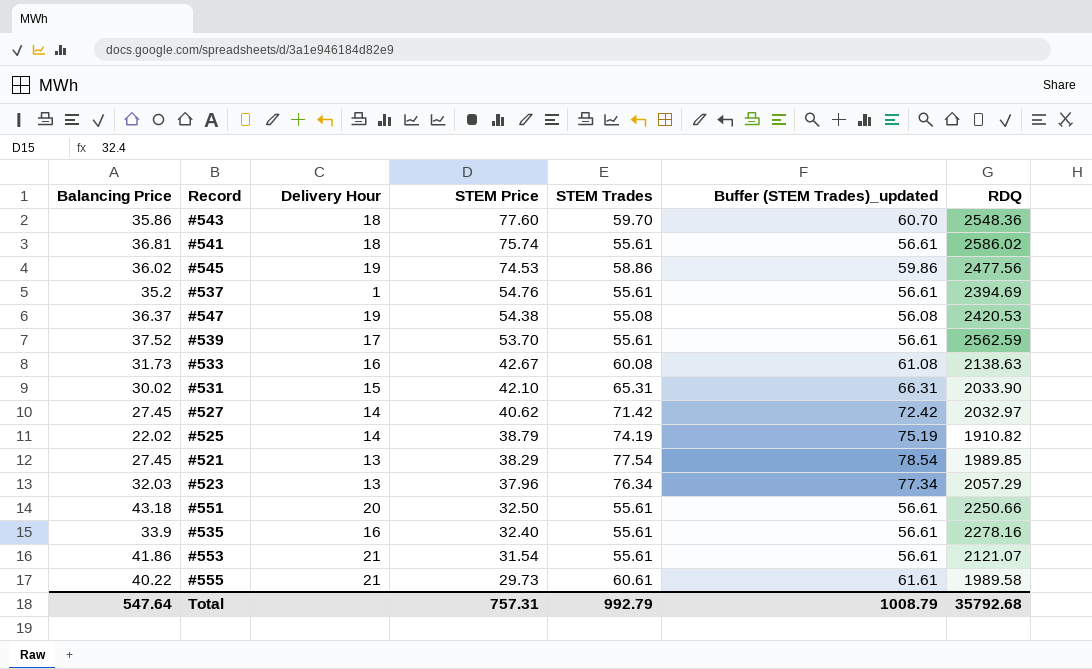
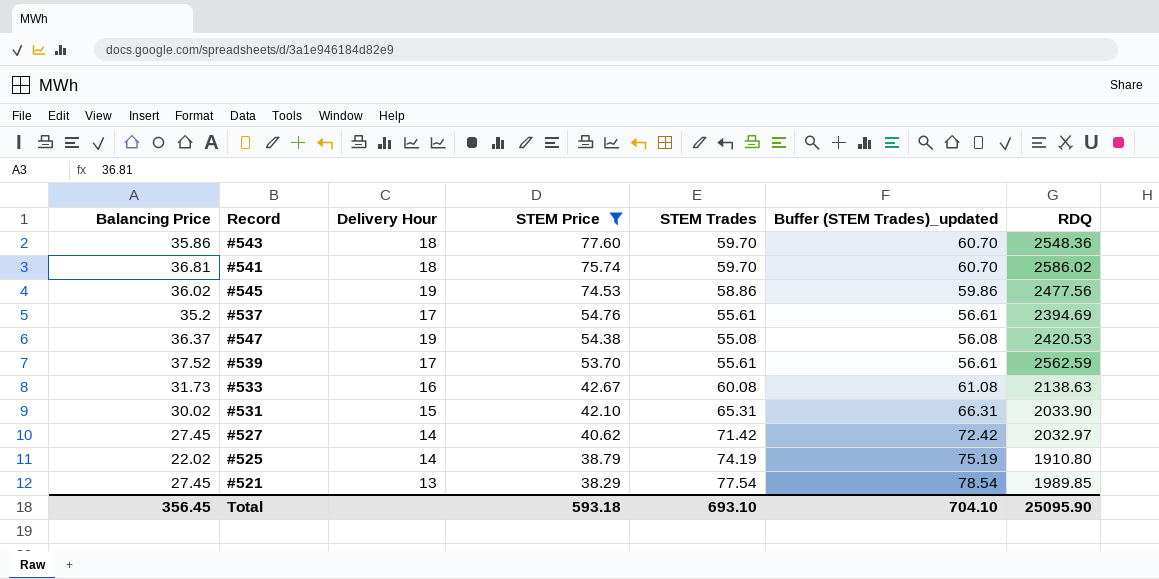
filter: none -> STEM Price >= 38.29
#541 | STEM Trades: 55.61 -> 59.70
#541 | Buffer (STEM Trades)_updated: 56.61 -> 60.70
#537 | Delivery Hour: 1 -> 17
#525 | RDQ: 1910.82 -> 1910.80
Total | Balancing Price: 547.64 -> 356.45
Total | STEM Price: 757.31 -> 593.18
Total | STEM Trades: 992.79 -> 693.10
Total | Buffer (STEM Trades)_updated: 1008.79 -> 704.10
Total | RDQ: 35792.68 -> 25095.90

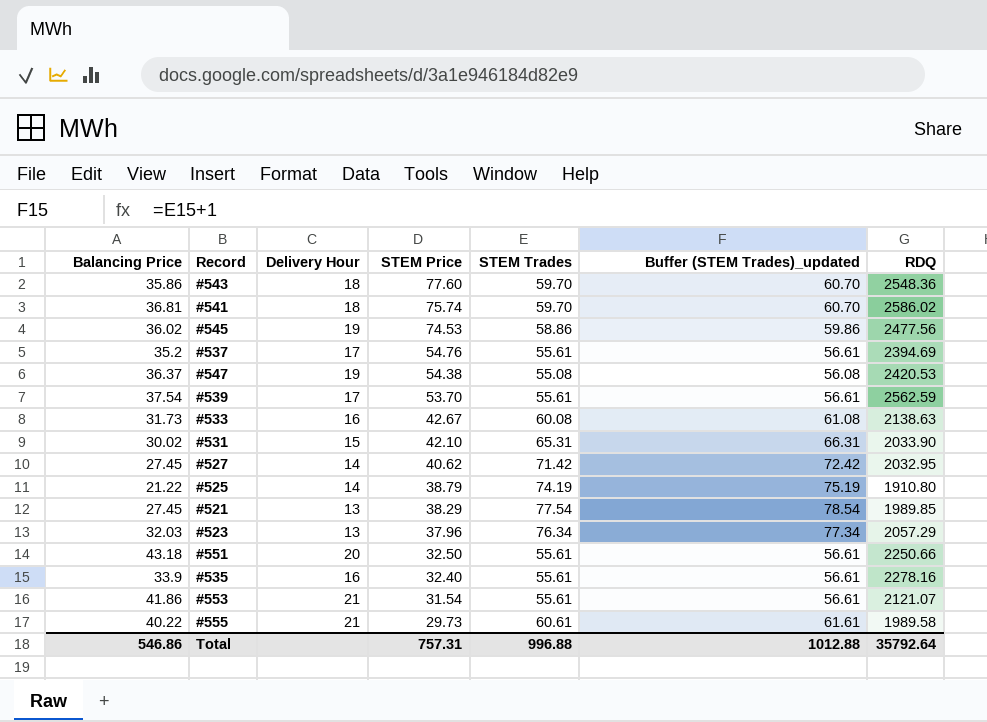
filter: STEM Price >= 38.29 -> none
#539 | Balancing Price: 37.52 -> 37.54
#527 | RDQ: 2032.97 -> 2032.95
#525 | Balancing Price: 22.02 -> 21.22
Total | Balancing Price: 356.45 -> 546.86
Total | STEM Price: 593.18 -> 757.31
Total | STEM Trades: 693.10 -> 996.88
Total | Buffer (STEM Trades)_updated: 704.10 -> 1012.88
Total | RDQ: 25095.90 -> 35792.64

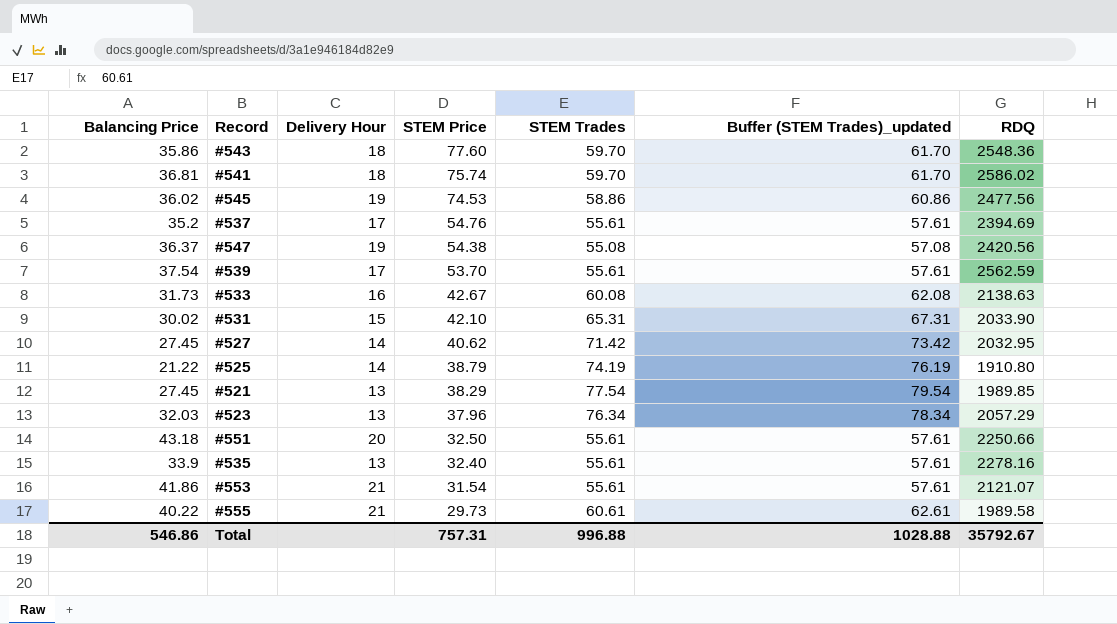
column Buffer (STEM Trades)_updated | formula: [STEM Trades] + 1 -> [STEM Trades] + 2
#547 | RDQ: 2420.53 -> 2420.56
#535 | Delivery Hour: 16 -> 13
Total | Buffer (STEM Trades)_updated: 1012.88 -> 1028.88
Total | RDQ: 35792.64 -> 35792.67

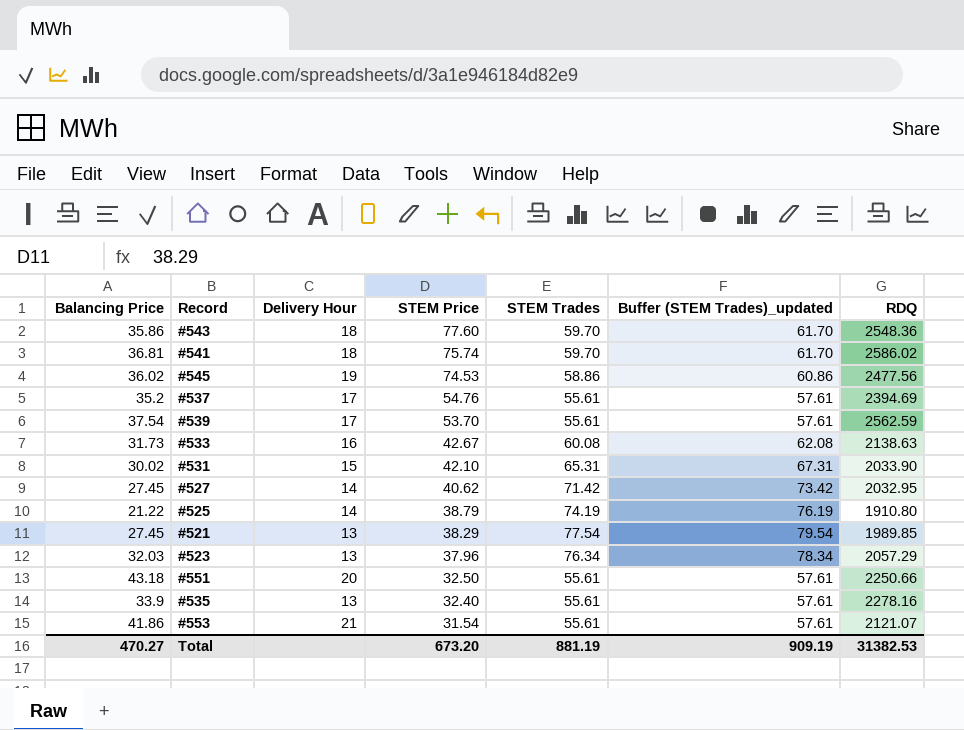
row #547: 36.37 | 19 | 54.38 | 55.08 | 57.08 | 2420.56 -> none
row #555: 40.22 | 21 | 29.73 | 60.61 | 62.61 | 1989.58 -> none
Total | Balancing Price: 546.86 -> 470.27
Total | STEM Price: 757.31 -> 673.20
Total | STEM Trades: 996.88 -> 881.19
Total | Buffer (STEM Trades)_updated: 1028.88 -> 909.19
Total | RDQ: 35792.67 -> 31382.53

